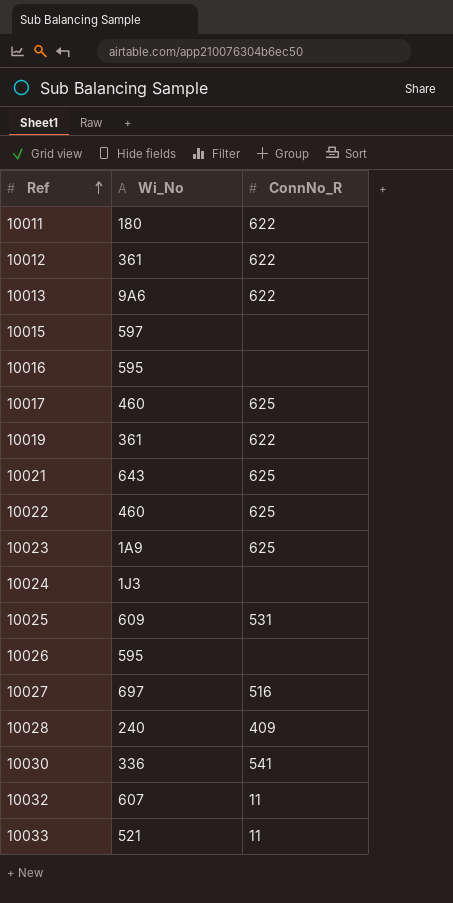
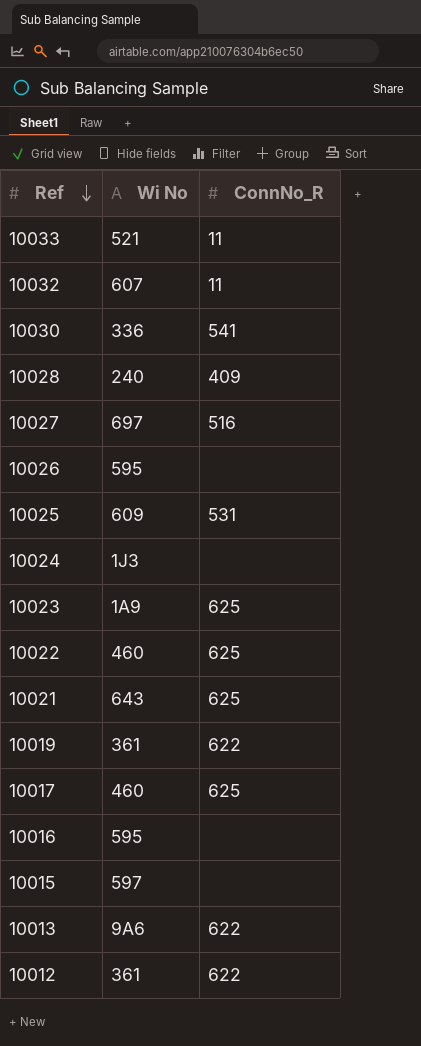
row order: Ref ascending -> Ref descending
column name: Wi_No -> Wi No
row 10011: 180 | 622 -> none

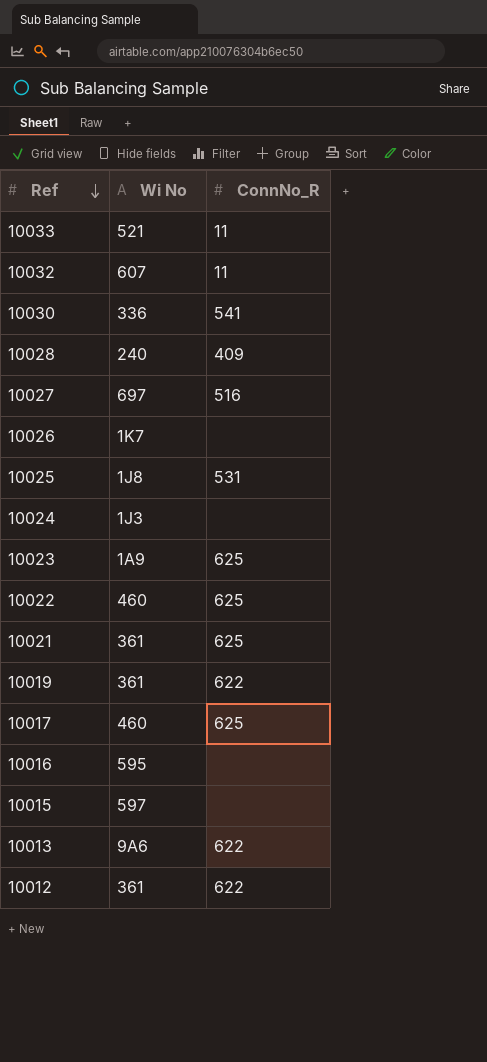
10026 | Wi No: 595 -> 1K7
10025 | Wi No: 609 -> 1J8
10021 | Wi No: 643 -> 361

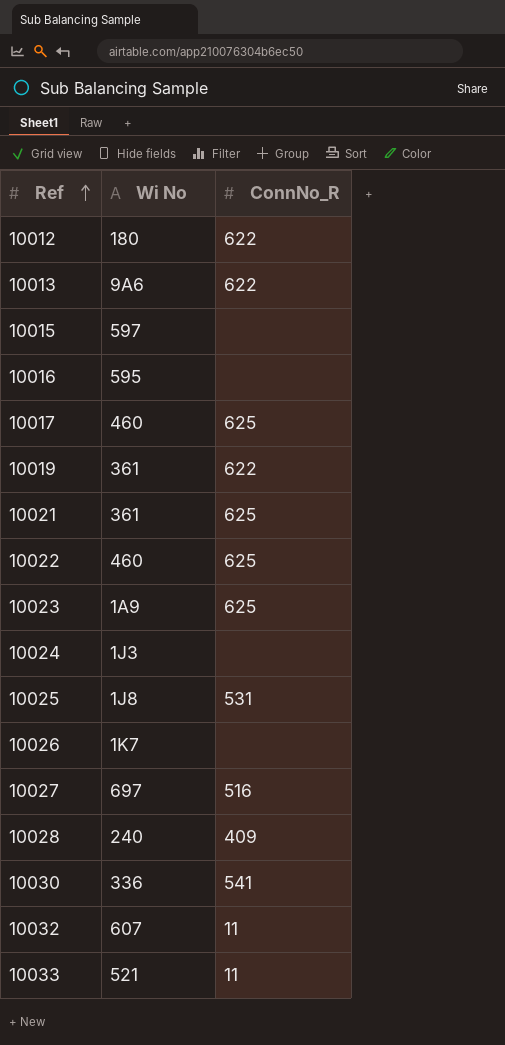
row order: Ref descending -> Ref ascending
10012 | Wi No: 361 -> 180

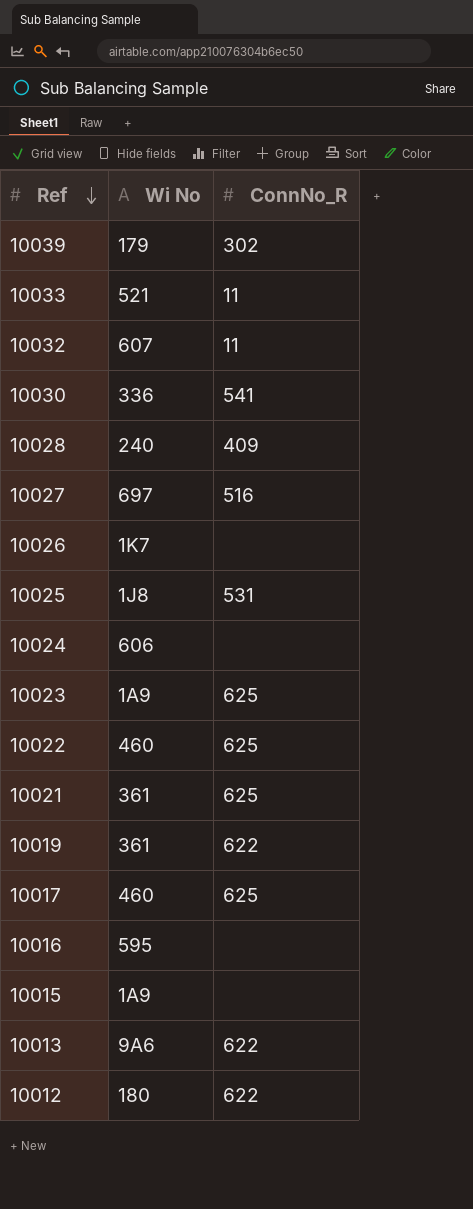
row order: Ref ascending -> Ref descending
row 10039: none -> 179 | 302
10024 | Wi No: 1J3 -> 606
10015 | Wi No: 597 -> 1A9

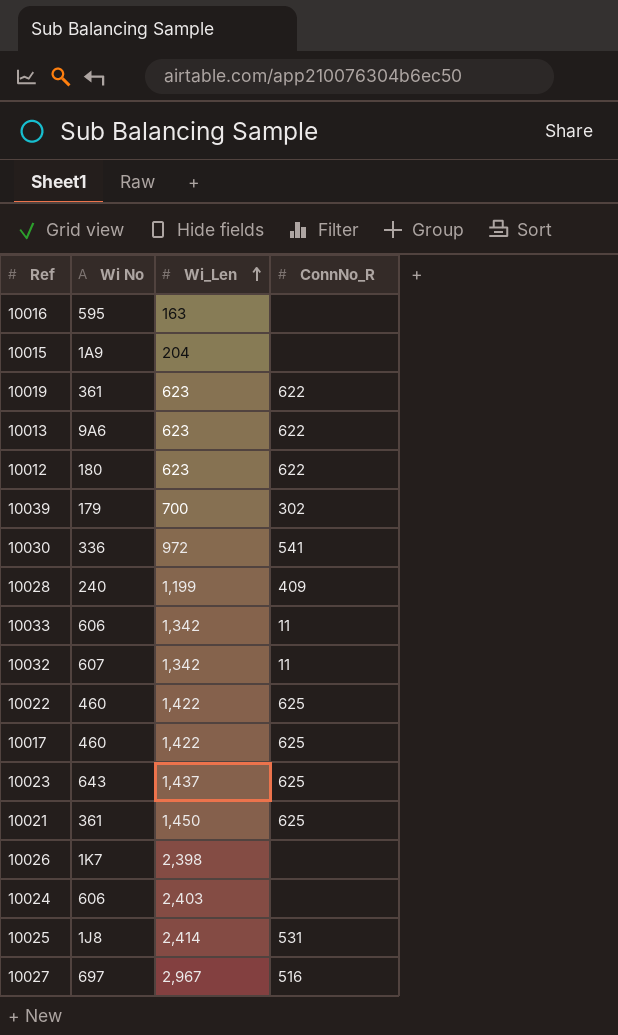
row order: Ref descending -> Wi_Len ascending
column Wi_Len | position: none -> 3
10033 | Wi No: 521 -> 606
10023 | Wi No: 1A9 -> 643

